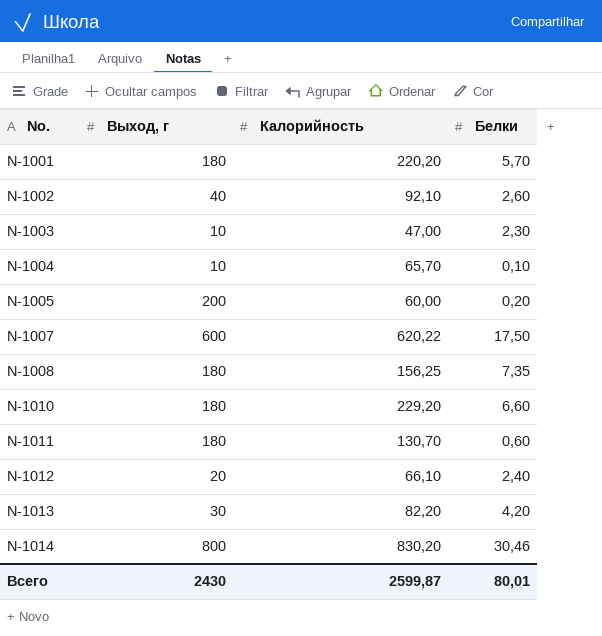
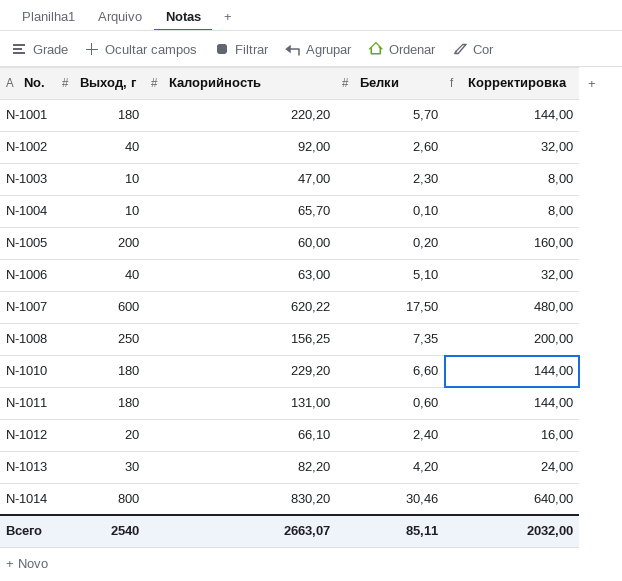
column Корректировка | formula: none -> [Выход, г] * 0,8
N-1002 | Калорийность: 92,10 -> 92,00
row N-1006: none -> 40 | 63,00 | 5,10 | 32,00
N-1008 | Выход, г: 180 -> 250
N-1011 | Калорийность: 130,70 -> 131,00
Всего | Выход, г: 2430 -> 2540
Всего | Калорийность: 2599,87 -> 2663,07
Всего | Белки: 80,01 -> 85,11

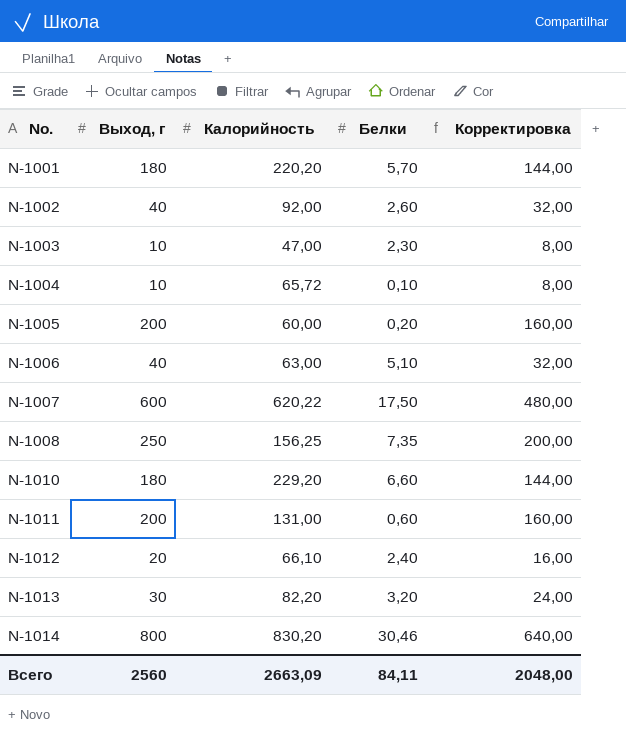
N-1004 | Калорийность: 65,70 -> 65,72
N-1011 | Выход, г: 180 -> 200
N-1011 | Корректировка: 144,00 -> 160,00
N-1013 | Белки: 4,20 -> 3,20
Всего | Выход, г: 2540 -> 2560
Всего | Калорийность: 2663,07 -> 2663,09
Всего | Белки: 85,11 -> 84,11
Всего | Корректировка: 2032,00 -> 2048,00

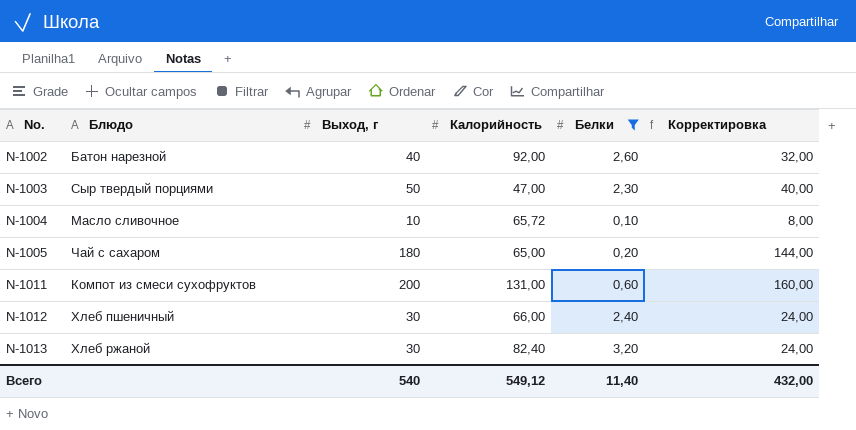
filter: none -> Белки <= 3,20
column Блюдо | position: none -> 2
N-1003 | Выход, г: 10 -> 50
N-1003 | Корректировка: 8,00 -> 40,00
N-1005 | Выход, г: 200 -> 180
N-1005 | Калорийность: 60,00 -> 65,00
N-1005 | Корректировка: 160,00 -> 144,00
N-1012 | Выход, г: 20 -> 30
N-1012 | Калорийность: 66,10 -> 66,00
N-1012 | Корректировка: 16,00 -> 24,00
N-1013 | Калорийность: 82,20 -> 82,40
Всего | Выход, г: 2560 -> 540
Всего | Калорийность: 2663,09 -> 549,12
Всего | Белки: 84,11 -> 11,40
Всего | Корректировка: 2048,00 -> 432,00

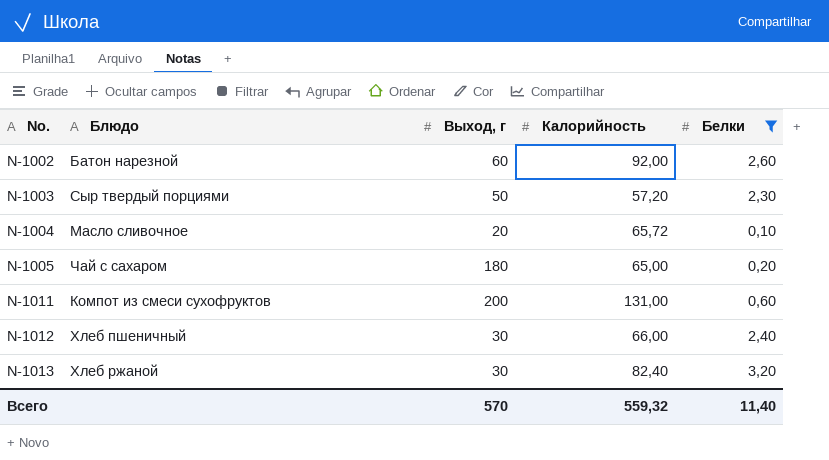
column Корректировка | formula: [Выход, г] * 0,8 -> none
N-1002 | Выход, г: 40 -> 60
N-1003 | Калорийность: 47,00 -> 57,20
N-1004 | Выход, г: 10 -> 20
Всего | Выход, г: 540 -> 570
Всего | Калорийность: 549,12 -> 559,32

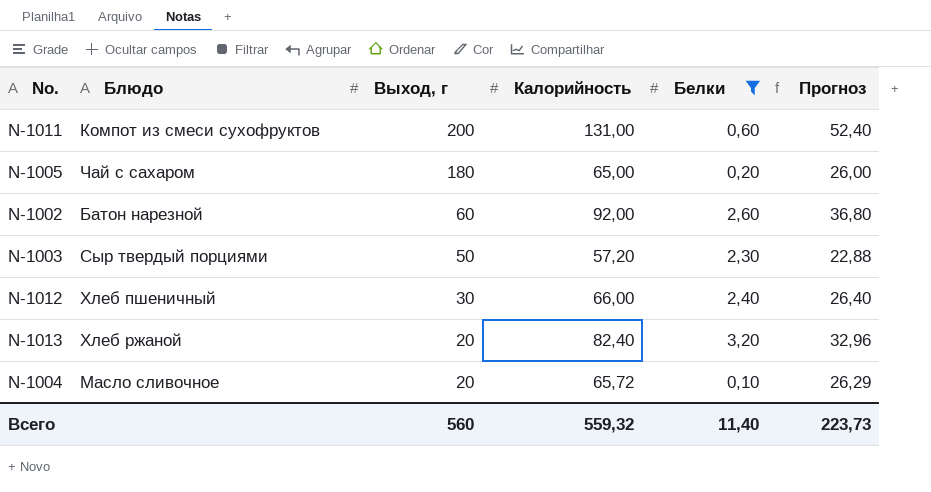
row order: No. ascending -> Выход, г descending
column Прогноз | formula: none -> [Калорийность] * 0,4
N-1013 | Выход, г: 30 -> 20
Всего | Выход, г: 570 -> 560

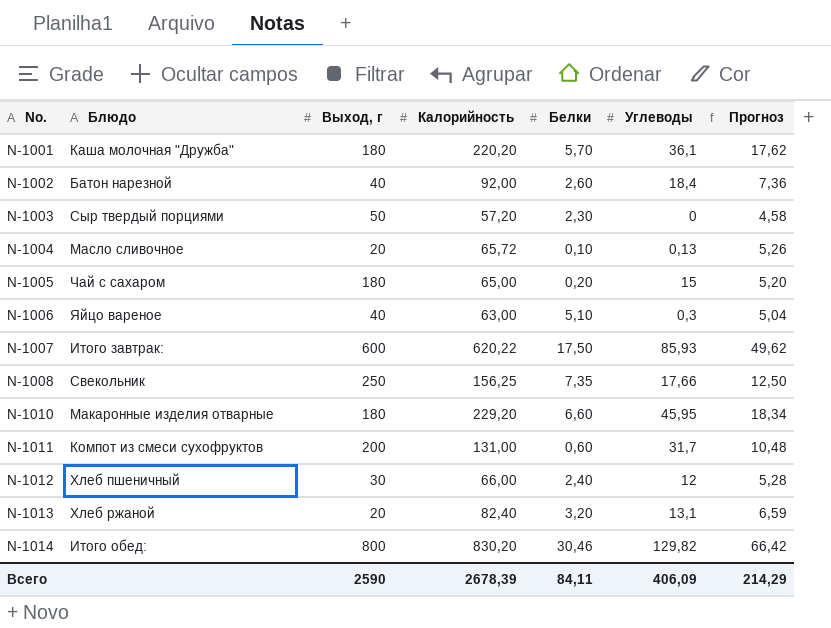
filter: Белки <= 3,20 -> none
row order: Выход, г descending -> No. ascending
column Углеводы | position: none -> 6
column Прогноз | formula: [Калорийность] * 0,4 -> [Калорийность] * 0,08
N-1002 | Выход, г: 60 -> 40
Всего | Выход, г: 560 -> 2590
Всего | Калорийность: 559,32 -> 2678,39
Всего | Белки: 11,40 -> 84,11
Всего | Прогноз: 223,73 -> 214,29

